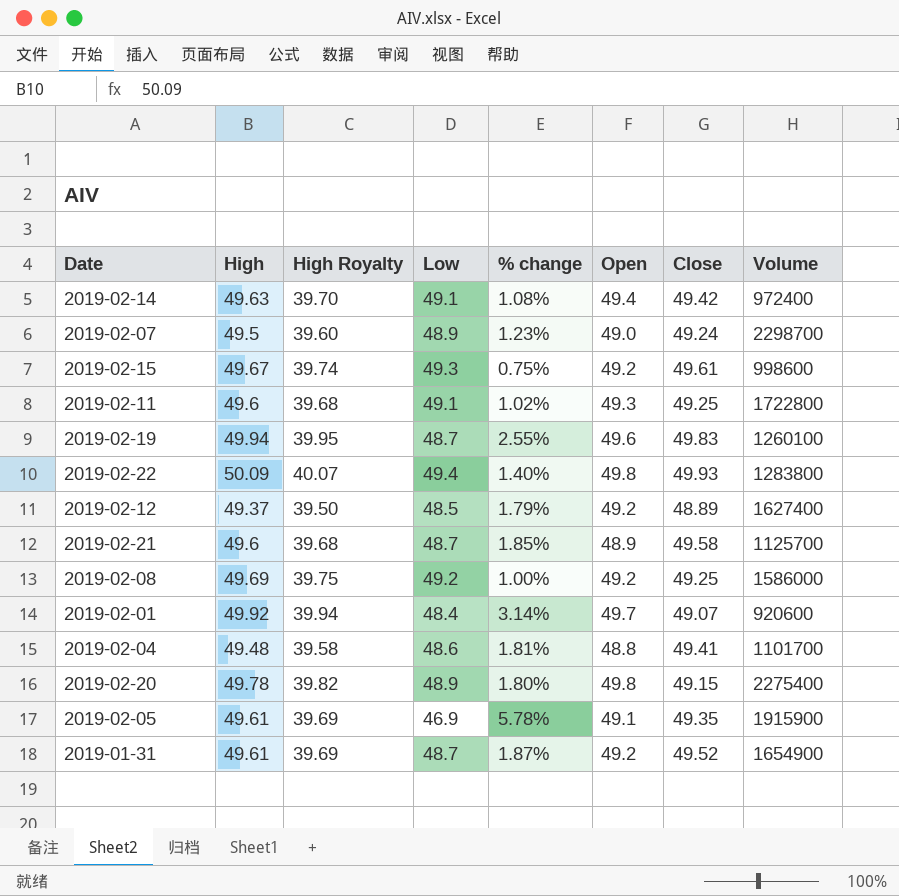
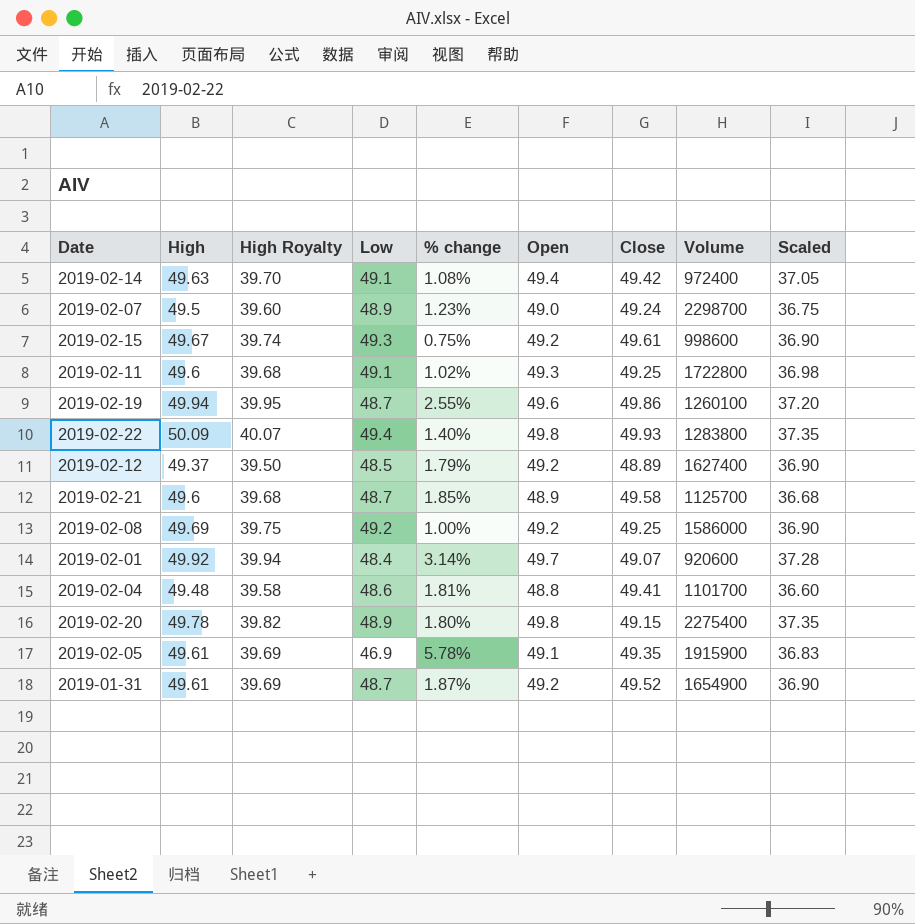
column Scaled | formula: none -> [Open] * 0.75
2019-02-19 | Close: 49.83 -> 49.86

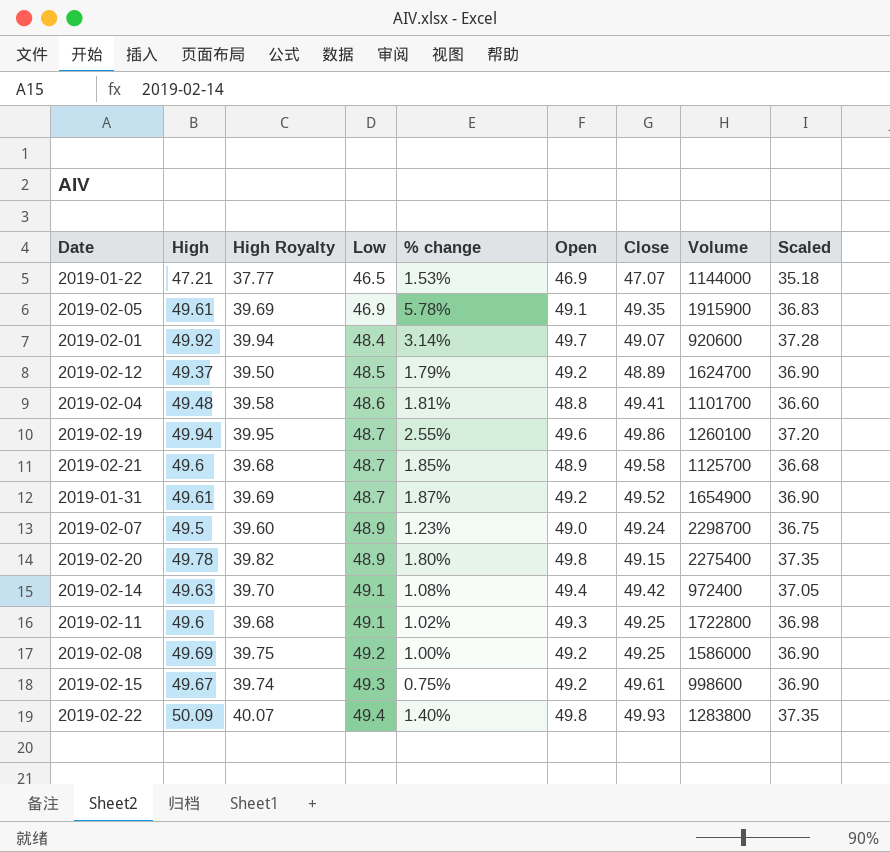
row order: none -> Low ascending
row 2019-01-22: none -> 47.21 | 37.77 | 46.5 | 1.53% | 46.9 | 47.07 | 1144000 | 35.18
2019-02-12 | Volume: 1627400 -> 1624700

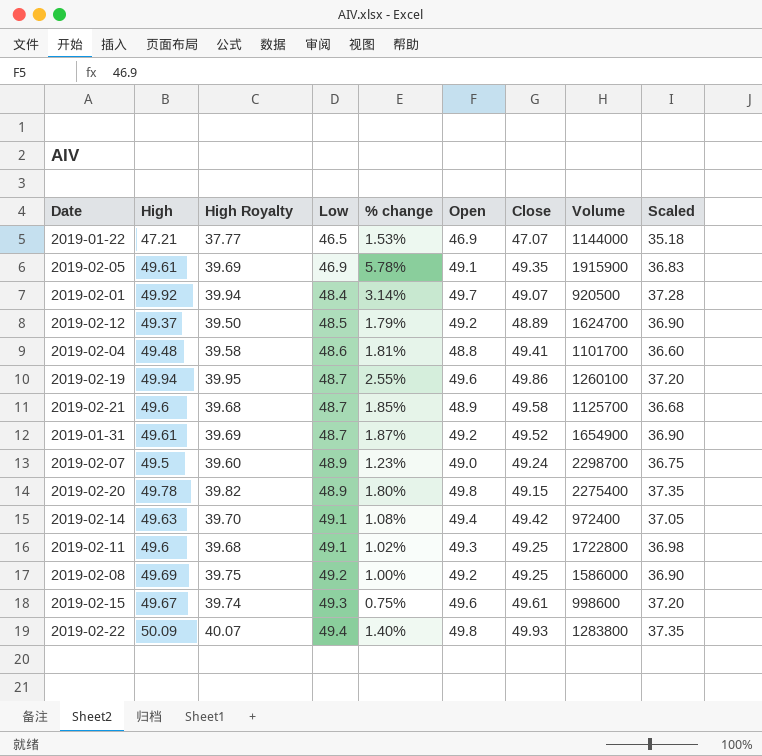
2019-02-01 | Volume: 920600 -> 920500
2019-02-15 | Open: 49.2 -> 49.6
2019-02-15 | Scaled: 36.90 -> 37.20

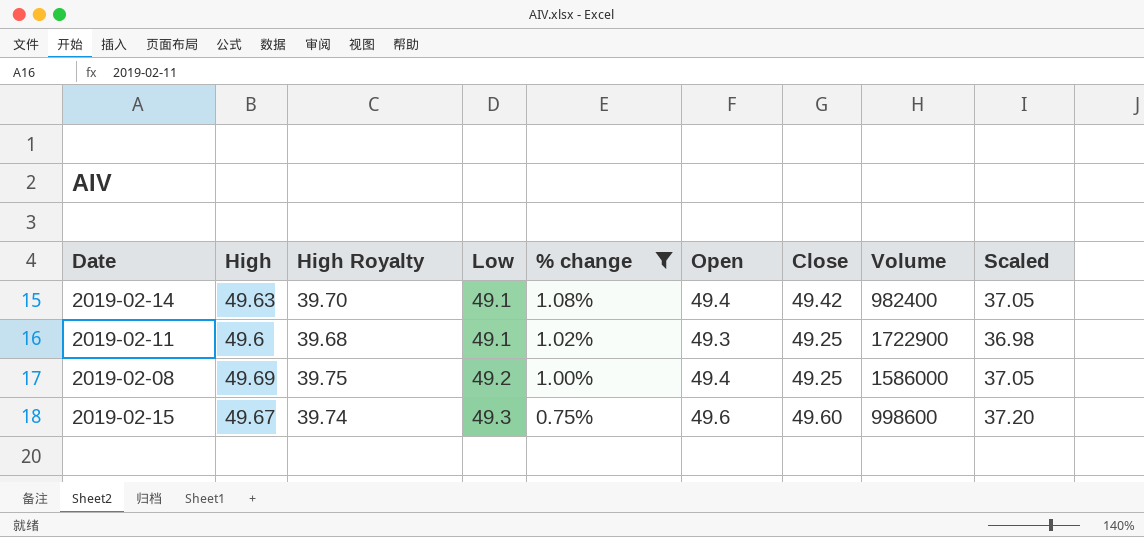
filter: none -> % change <= 1.08%
2019-02-14 | Volume: 972400 -> 982400
2019-02-11 | Volume: 1722800 -> 1722900
2019-02-08 | Open: 49.2 -> 49.4
2019-02-08 | Scaled: 36.90 -> 37.05
2019-02-15 | Close: 49.61 -> 49.60

